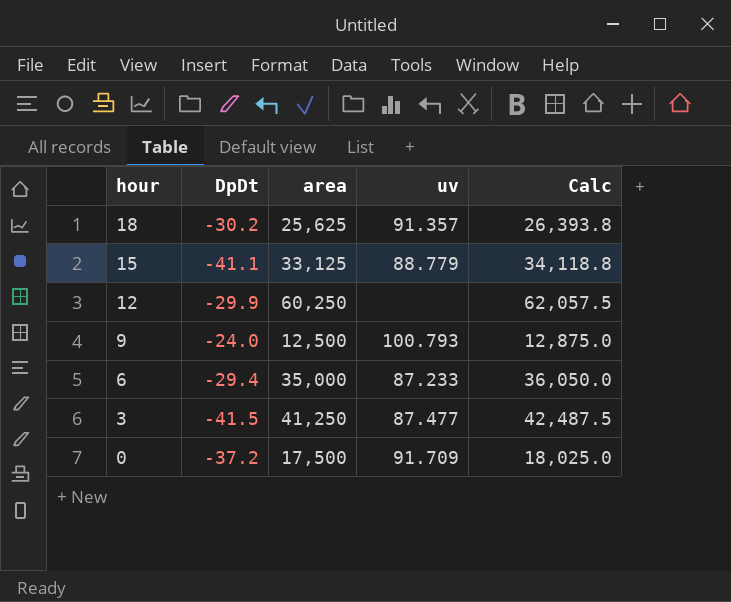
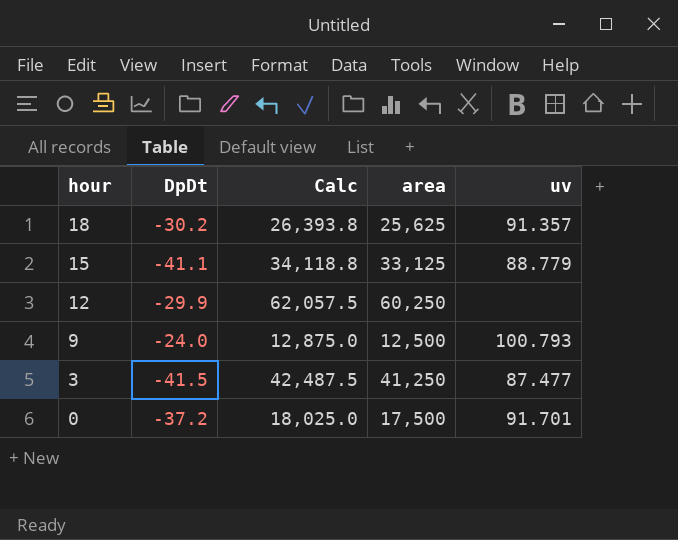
column Calc | position: 5 -> 3
row 6: -29.4 | 35,000 | 87.233 | 36,050.0 -> none
0 | uv: 91.709 -> 91.701

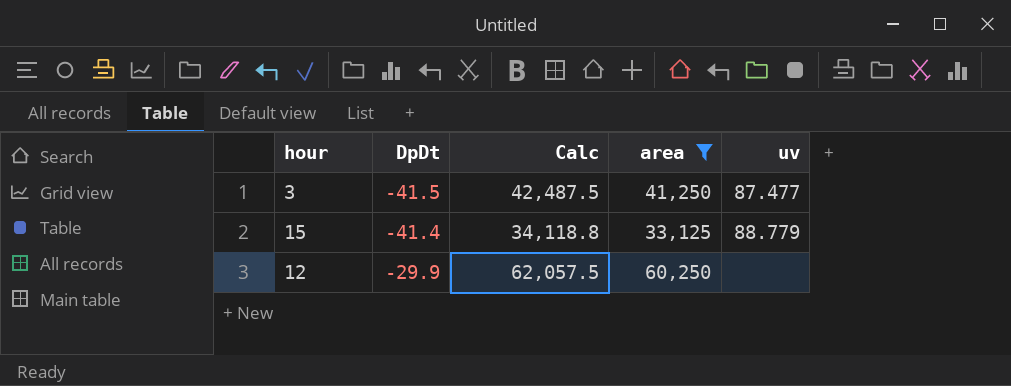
filter: none -> area >= 33,125
row order: hour descending -> DpDt ascending
15 | DpDt: -41.1 -> -41.4

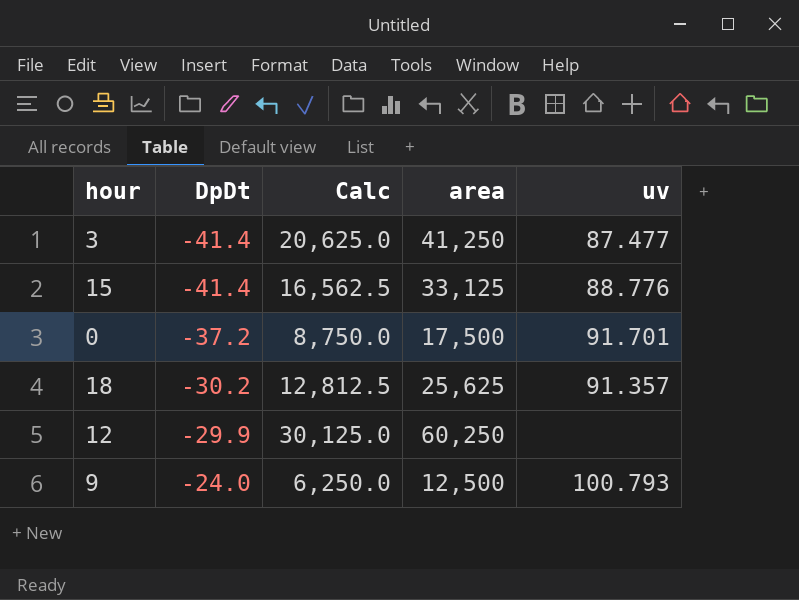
filter: area >= 33,125 -> none
column Calc | formula: [area] * 1.03 -> [area] * 0.5
3 | DpDt: -41.5 -> -41.4
15 | uv: 88.779 -> 88.776

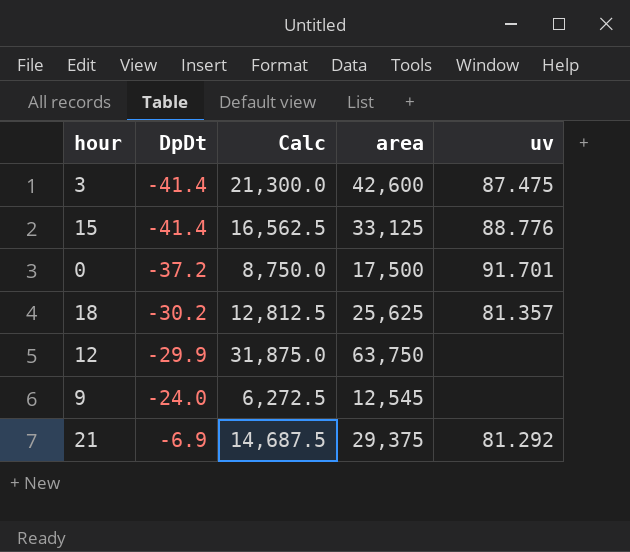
3 | Calc: 20,625.0 -> 21,300.0
3 | area: 41,250 -> 42,600
3 | uv: 87.477 -> 87.475
18 | uv: 91.357 -> 81.357
12 | Calc: 30,125.0 -> 31,875.0
12 | area: 60,250 -> 63,750
9 | Calc: 6,250.0 -> 6,272.5
9 | area: 12,500 -> 12,545
9 | uv: 100.793 -> none
row 21: none -> -6.9 | 14,687.5 | 29,375 | 81.292

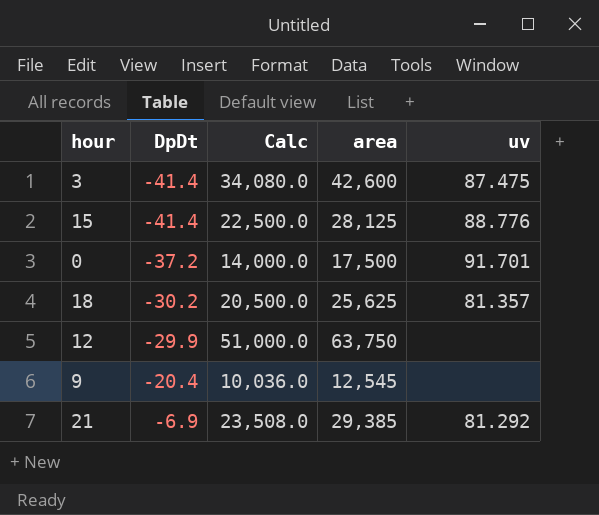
column Calc | formula: [area] * 0.5 -> [area] * 0.8
15 | area: 33,125 -> 28,125
9 | DpDt: -24.0 -> -20.4
21 | area: 29,375 -> 29,385

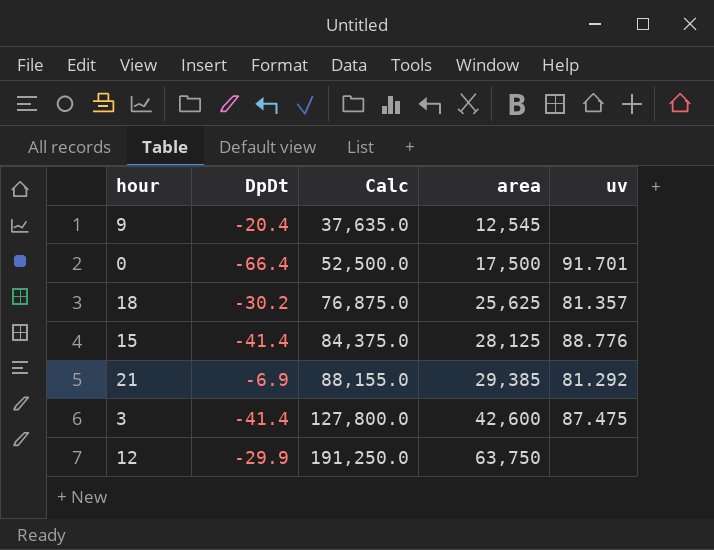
row order: DpDt ascending -> Calc ascending
column Calc | formula: [area] * 0.8 -> [area] * 3
0 | DpDt: -37.2 -> -66.4

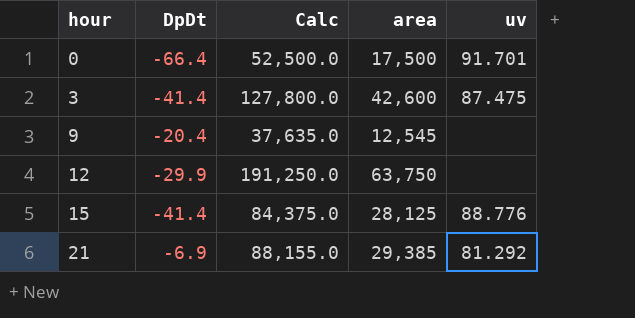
row order: Calc ascending -> hour ascending
row 18: -30.2 | 76,875.0 | 25,625 | 81.357 -> none

